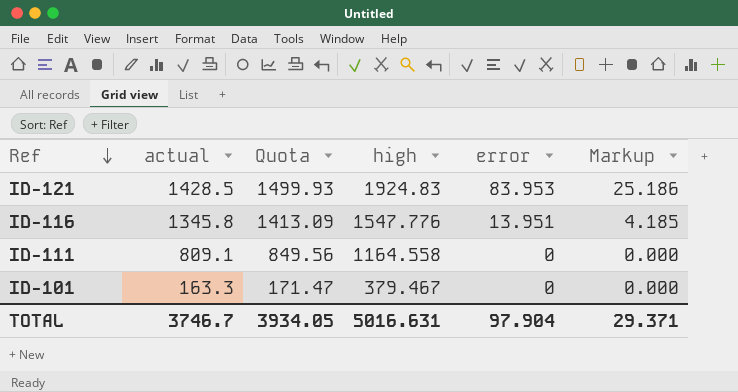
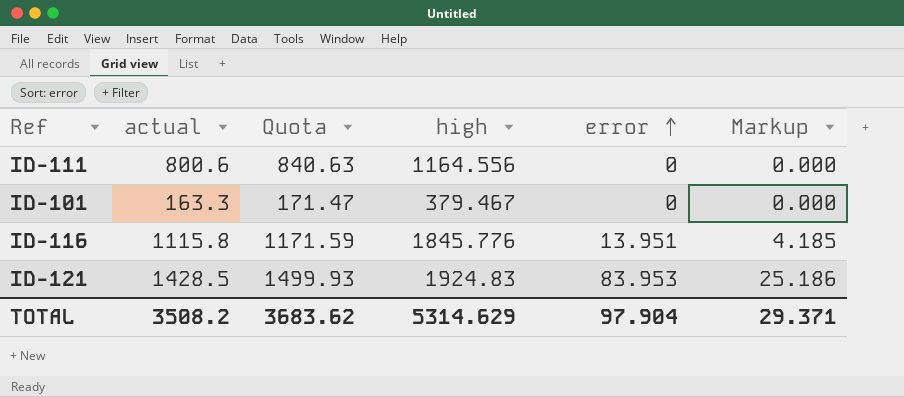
row order: Ref descending -> error ascending
ID-111 | actual: 809.1 -> 800.6
ID-111 | Quota: 849.56 -> 840.63
ID-111 | high: 1164.558 -> 1164.556
ID-116 | actual: 1345.8 -> 1115.8
ID-116 | Quota: 1413.09 -> 1171.59
ID-116 | high: 1547.776 -> 1845.776
TOTAL | actual: 3746.7 -> 3508.2
TOTAL | Quota: 3934.05 -> 3683.62
TOTAL | high: 5016.631 -> 5314.629

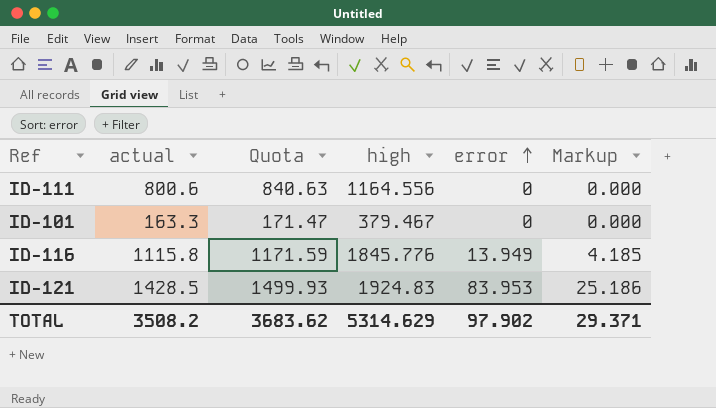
ID-116 | error: 13.951 -> 13.949
TOTAL | error: 97.904 -> 97.902

